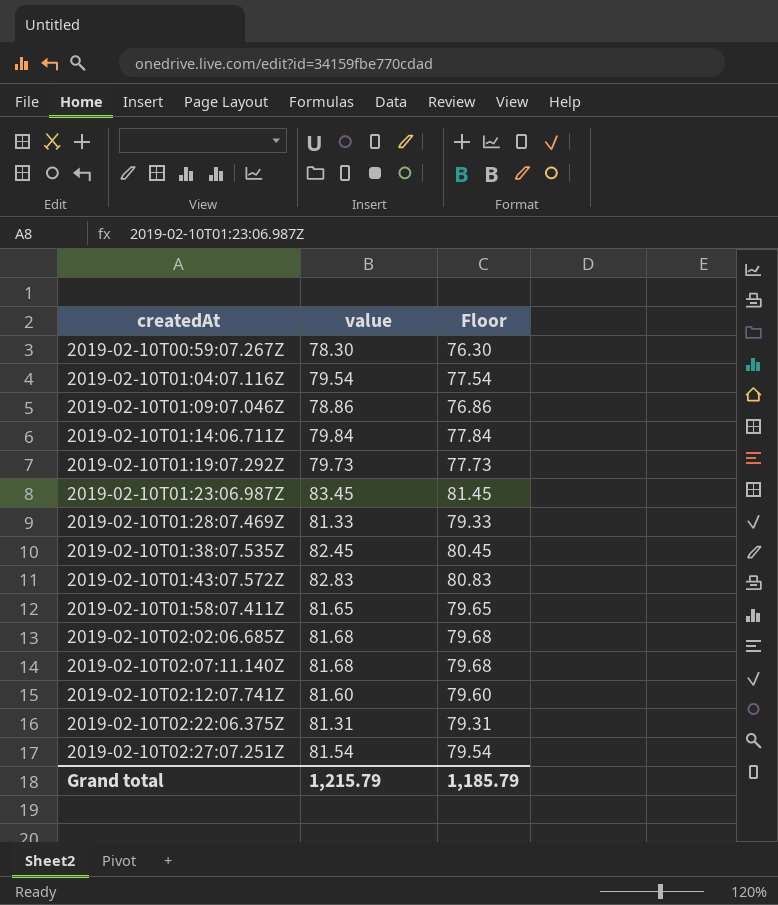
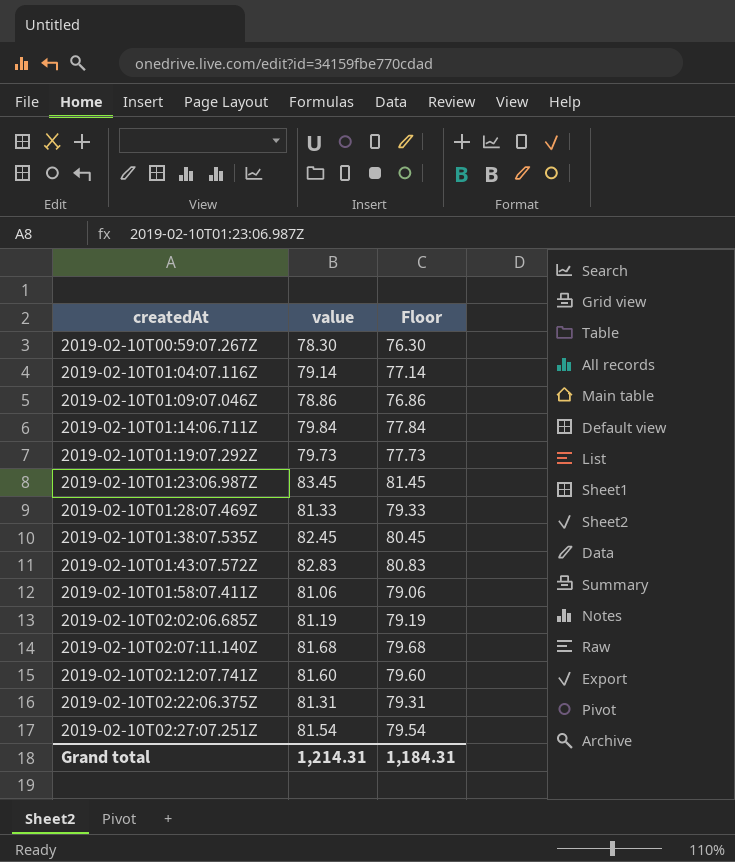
2019-02-10T01:04:07.116Z | value: 79.54 -> 79.14
2019-02-10T01:04:07.116Z | Floor: 77.54 -> 77.14
2019-02-10T01:58:07.411Z | value: 81.65 -> 81.06
2019-02-10T01:58:07.411Z | Floor: 79.65 -> 79.06
2019-02-10T02:02:06.685Z | value: 81.68 -> 81.19
2019-02-10T02:02:06.685Z | Floor: 79.68 -> 79.19
Grand total | value: 1,215.79 -> 1,214.31
Grand total | Floor: 1,185.79 -> 1,184.31

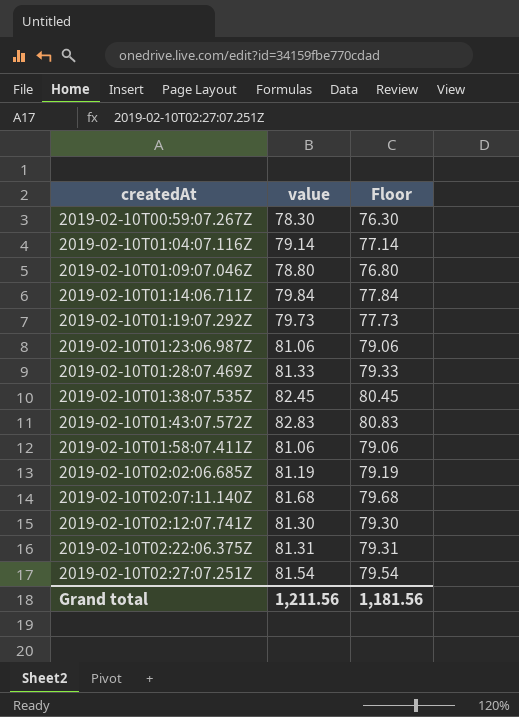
2019-02-10T01:09:07.046Z | value: 78.86 -> 78.80
2019-02-10T01:09:07.046Z | Floor: 76.86 -> 76.80
2019-02-10T01:23:06.987Z | value: 83.45 -> 81.06
2019-02-10T01:23:06.987Z | Floor: 81.45 -> 79.06
2019-02-10T02:12:07.741Z | value: 81.60 -> 81.30
2019-02-10T02:12:07.741Z | Floor: 79.60 -> 79.30
Grand total | value: 1,214.31 -> 1,211.56
Grand total | Floor: 1,184.31 -> 1,181.56

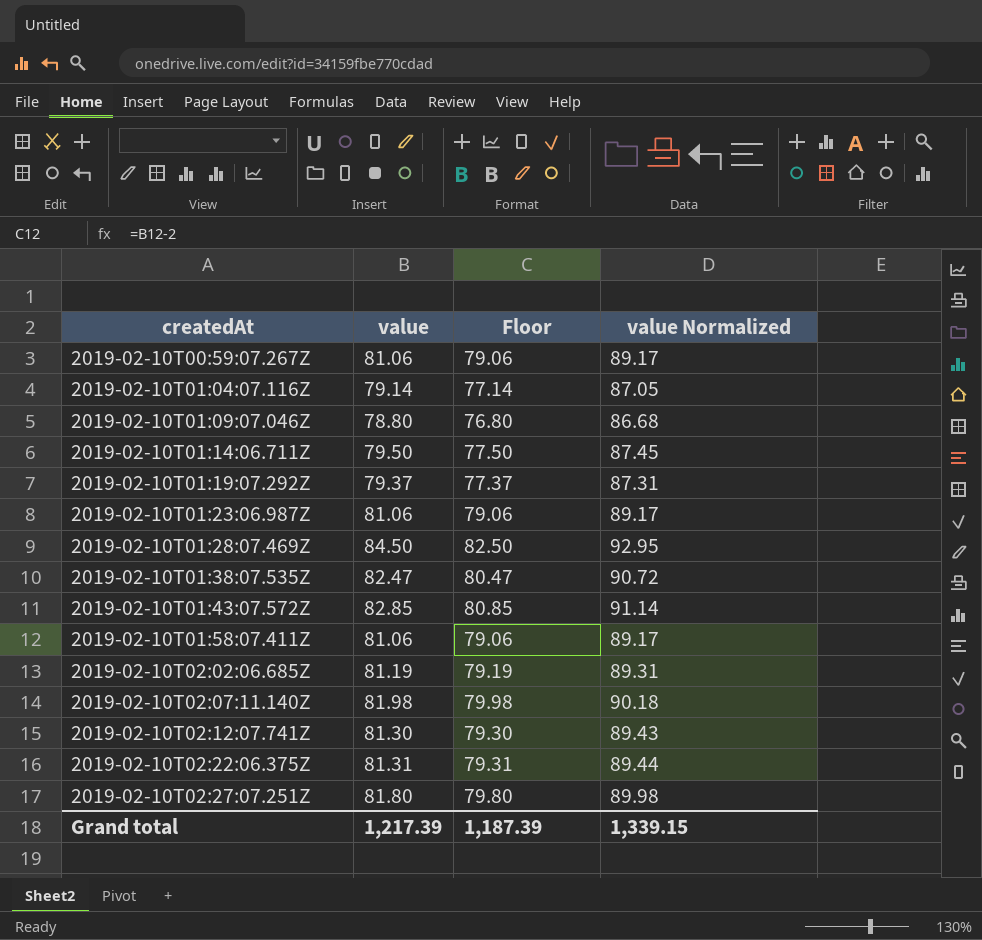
column value Normalized | formula: none -> [value] * 1.1
2019-02-10T00:59:07.267Z | value: 78.30 -> 81.06
2019-02-10T00:59:07.267Z | Floor: 76.30 -> 79.06
2019-02-10T01:14:06.711Z | value: 79.84 -> 79.50
2019-02-10T01:14:06.711Z | Floor: 77.84 -> 77.50
2019-02-10T01:19:07.292Z | value: 79.73 -> 79.37
2019-02-10T01:19:07.292Z | Floor: 77.73 -> 77.37
2019-02-10T01:28:07.469Z | value: 81.33 -> 84.50
2019-02-10T01:28:07.469Z | Floor: 79.33 -> 82.50
2019-02-10T01:38:07.535Z | value: 82.45 -> 82.47
2019-02-10T01:38:07.535Z | Floor: 80.45 -> 80.47
2019-02-10T01:43:07.572Z | value: 82.83 -> 82.85
2019-02-10T01:43:07.572Z | Floor: 80.83 -> 80.85
2019-02-10T02:07:11.140Z | value: 81.68 -> 81.98
2019-02-10T02:07:11.140Z | Floor: 79.68 -> 79.98
2019-02-10T02:27:07.251Z | value: 81.54 -> 81.80
2019-02-10T02:27:07.251Z | Floor: 79.54 -> 79.80
Grand total | value: 1,211.56 -> 1,217.39
Grand total | Floor: 1,181.56 -> 1,187.39

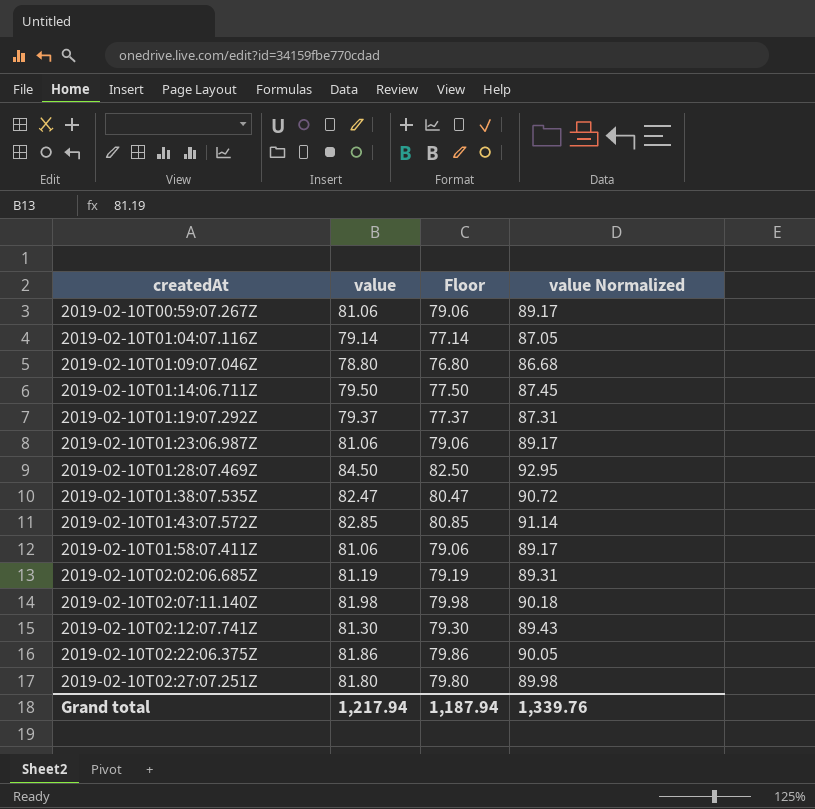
2019-02-10T02:22:06.375Z | value: 81.31 -> 81.86
2019-02-10T02:22:06.375Z | Floor: 79.31 -> 79.86
2019-02-10T02:22:06.375Z | value Normalized: 89.44 -> 90.05
Grand total | value: 1,217.39 -> 1,217.94
Grand total | Floor: 1,187.39 -> 1,187.94
Grand total | value Normalized: 1,339.15 -> 1,339.76

